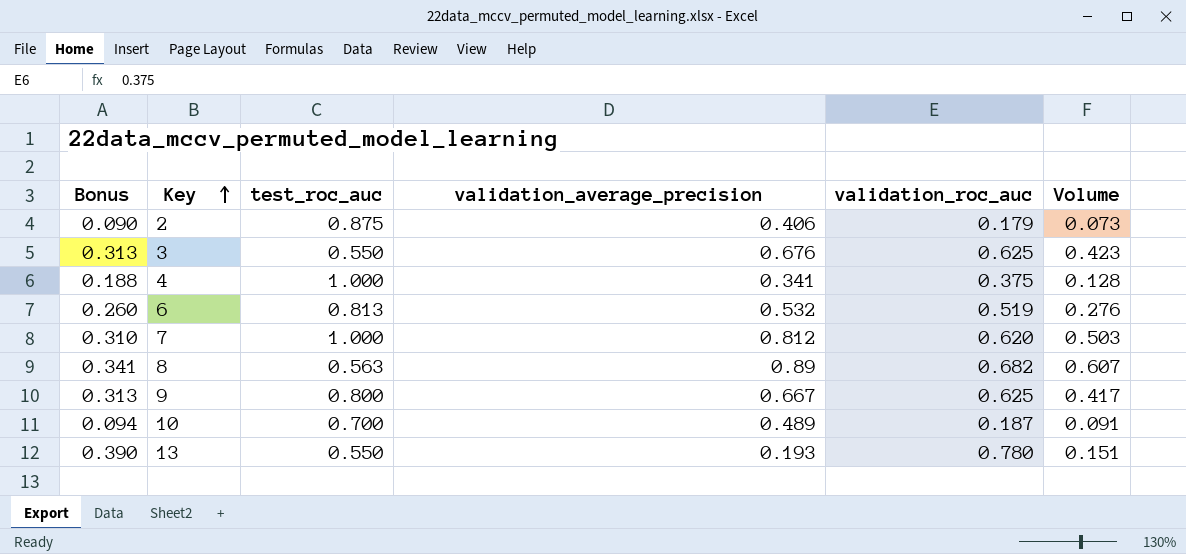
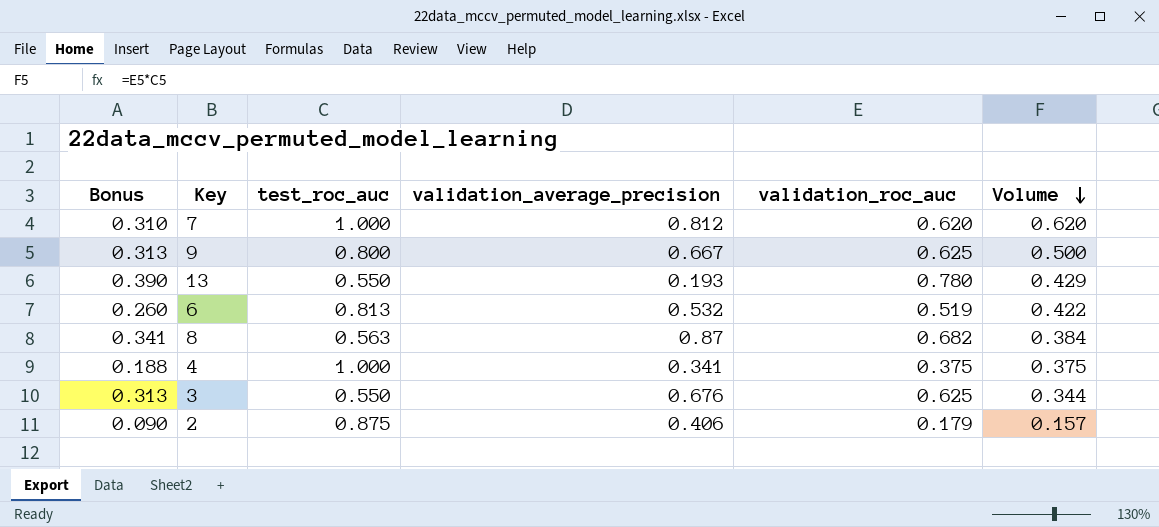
row order: Key ascending -> Volume descending
column Volume | formula: [validation_average_precision] * [validation_roc_auc] -> [test_roc_auc] * [validation_roc_auc]
row 10: 0.094 | 0.700 | 0.489 | 0.187 | 0.091 -> none
8 | validation_average_precision: 0.89 -> 0.87

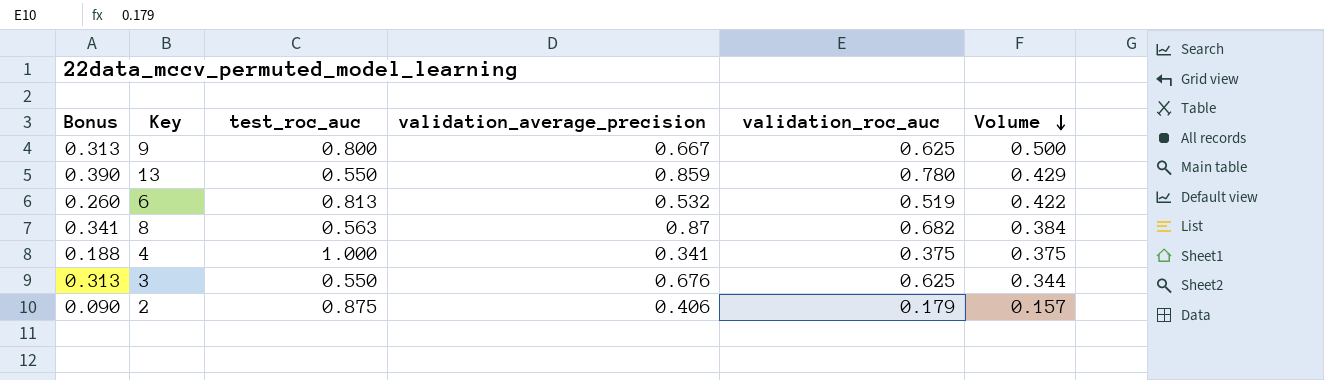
row 7: 0.310 | 1.000 | 0.812 | 0.620 | 0.620 -> none
13 | validation_average_precision: 0.193 -> 0.859

